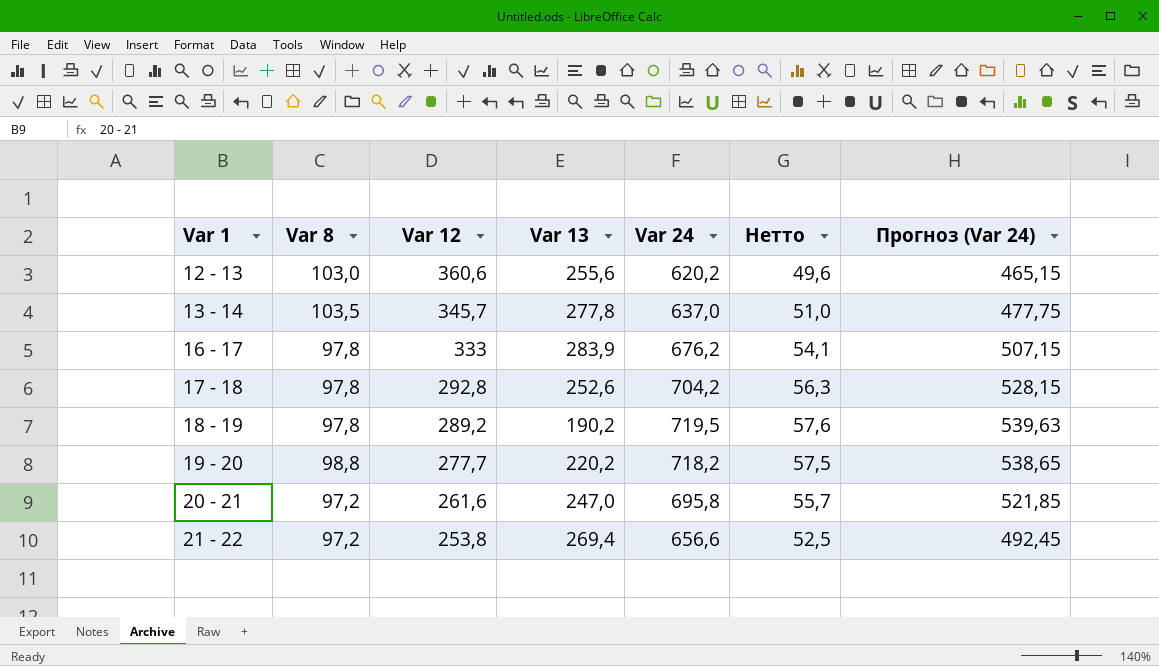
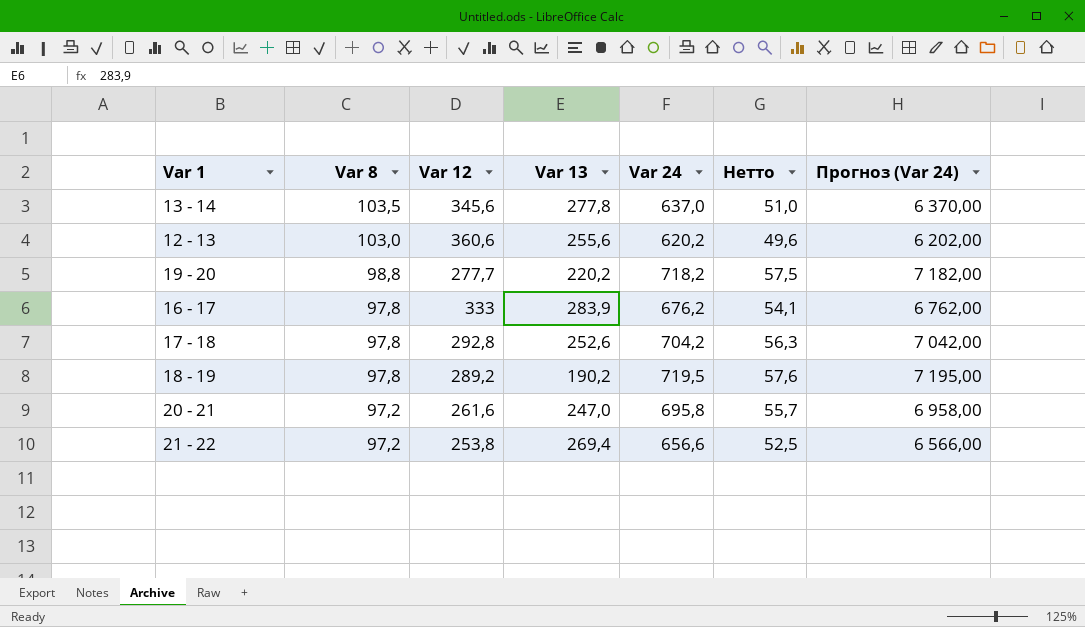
row order: Var 1 ascending -> Var 8 descending
column Прогноз (Var 24) | formula: [Var 24] * 0,75 -> [Var 24] * 10
13 - 14 | Var 12: 345,7 -> 345,6

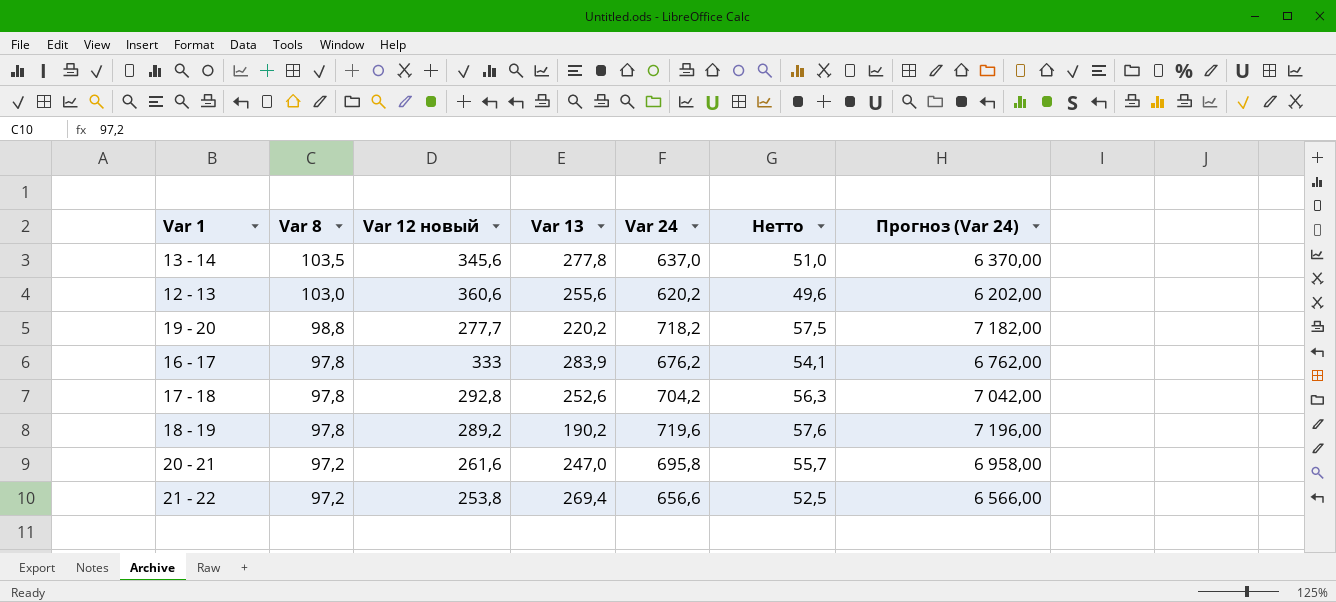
column name: Var 12 -> Var 12 новый
18 - 19 | Var 24: 719,5 -> 719,6
18 - 19 | Прогноз (Var 24): 7 195,00 -> 7 196,00

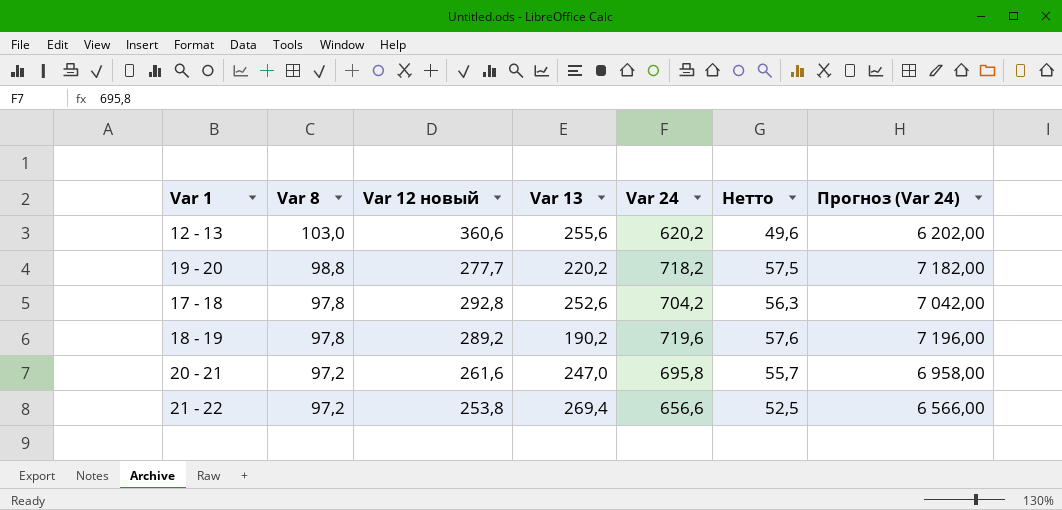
row 13 - 14: 103,5 | 345,6 | 277,8 | 637,0 | 51,0 | 6 370,00 -> none
row 16 - 17: 97,8 | 333 | 283,9 | 676,2 | 54,1 | 6 762,00 -> none

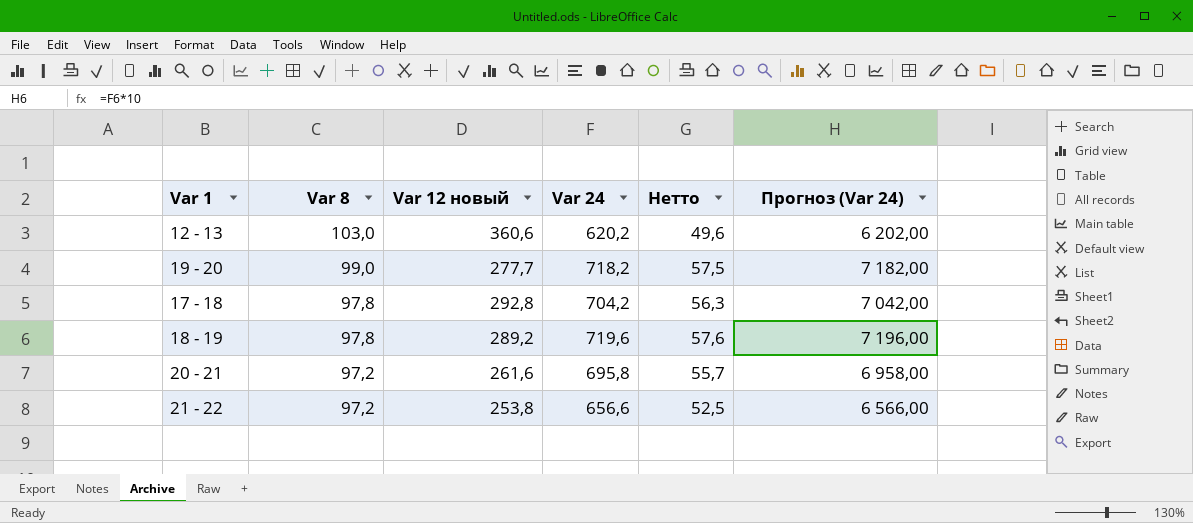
column Var 13 | position: 4 -> none
19 - 20 | Var 8: 98,8 -> 99,0

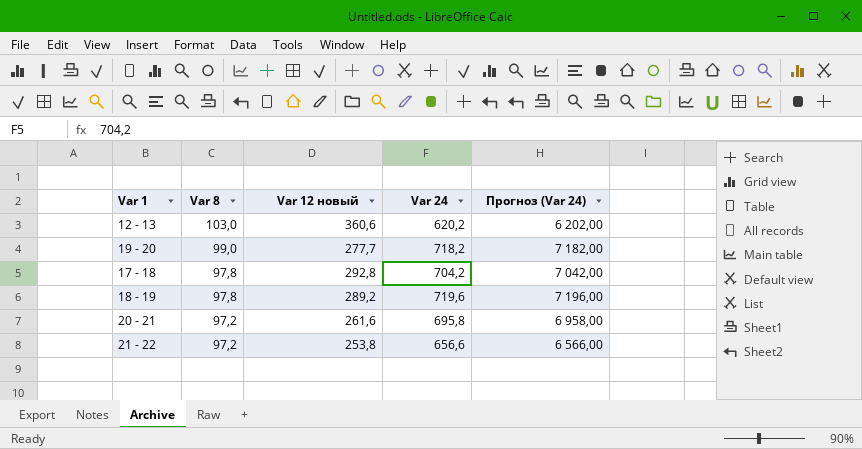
column Нетто | formula: [Var 24] * 0,08 -> none

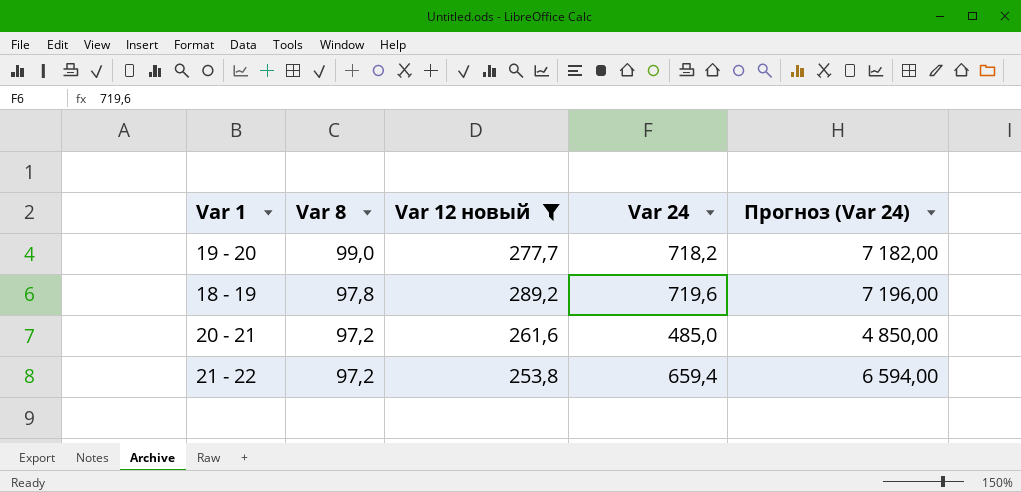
filter: none -> Var 12 новый <= 289,2
20 - 21 | Var 24: 695,8 -> 485,0
20 - 21 | Прогноз (Var 24): 6 958,00 -> 4 850,00
21 - 22 | Var 24: 656,6 -> 659,4
21 - 22 | Прогноз (Var 24): 6 566,00 -> 6 594,00

